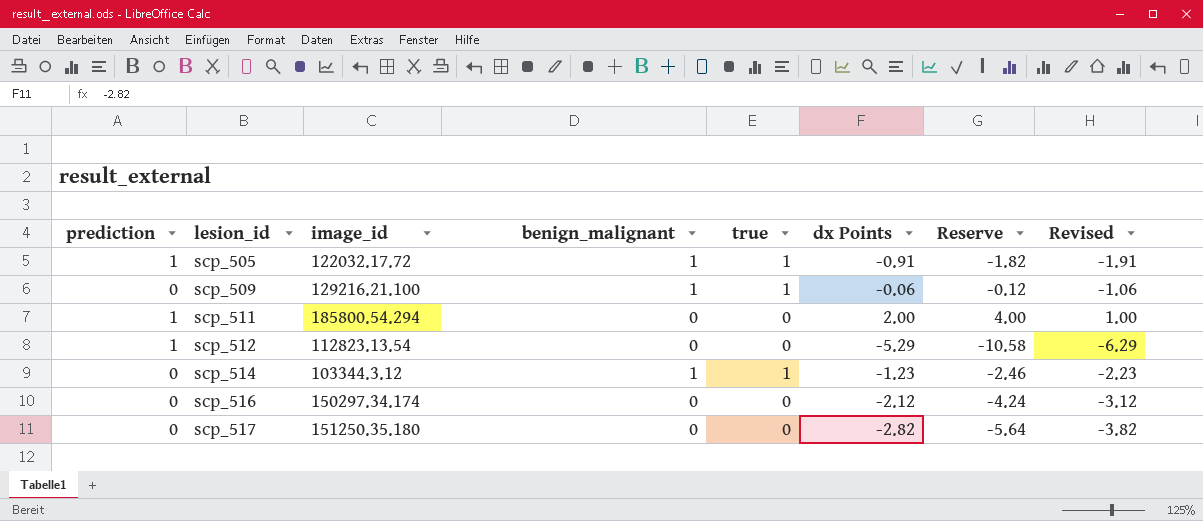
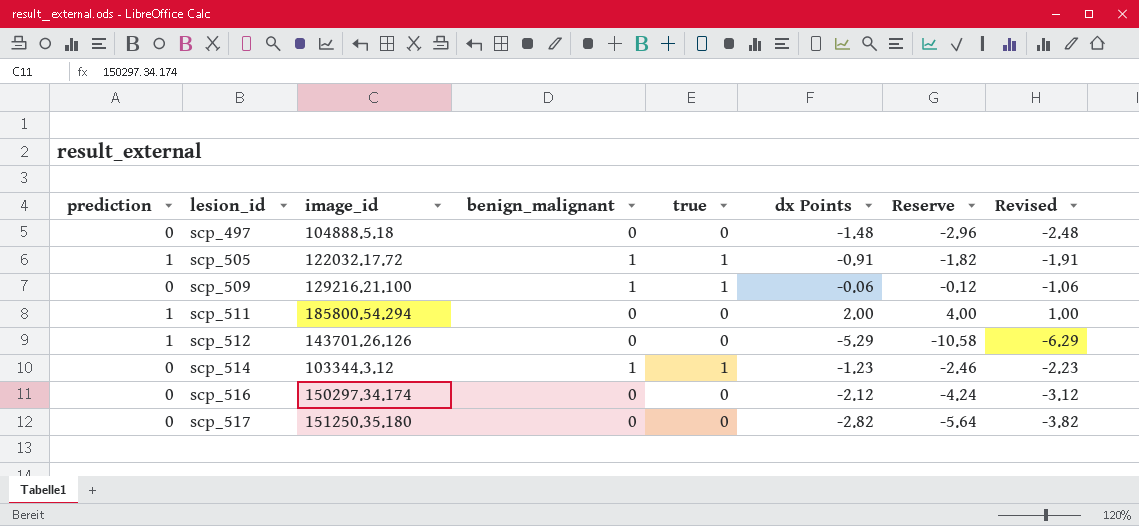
row scp_497: none -> 0 | 104888.5.18 | 0 | 0 | -1.48 | -2.96 | -2.48
scp_512 | image_id: 112823.13.54 -> 143701.26.126

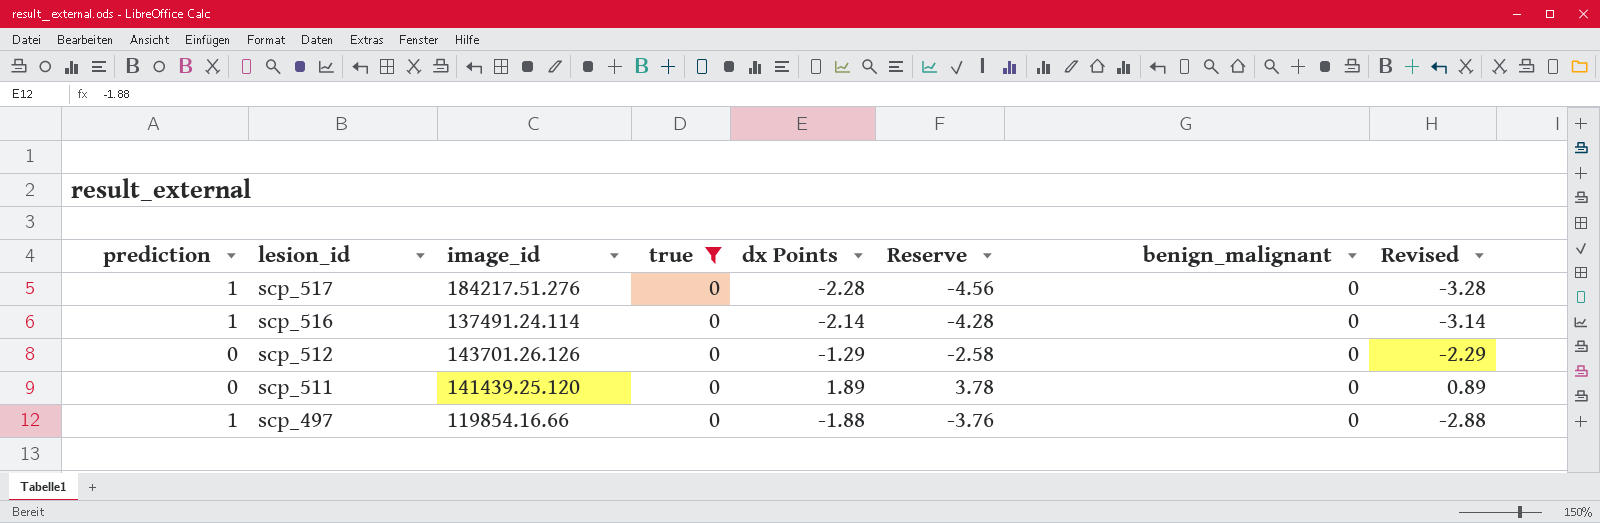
filter: none -> true = 0
row order: lesion_id ascending -> lesion_id descending
column benign_malignant | position: 4 -> 7
scp_517 | prediction: 0 -> 1
scp_517 | image_id: 151250.35.180 -> 184217.51.276
scp_517 | dx Points: -2.82 -> -2.28
scp_517 | Reserve: -5.64 -> -4.56
scp_517 | Revised: -3.82 -> -3.28
scp_516 | prediction: 0 -> 1
scp_516 | image_id: 150297.34.174 -> 137491.24.114
scp_516 | dx Points: -2.12 -> -2.14
scp_516 | Reserve: -4.24 -> -4.28
scp_516 | Revised: -3.12 -> -3.14
scp_512 | prediction: 1 -> 0
scp_512 | dx Points: -5.29 -> -1.29
scp_512 | Reserve: -10.58 -> -2.58
scp_512 | Revised: -6.29 -> -2.29
scp_511 | prediction: 1 -> 0
scp_511 | image_id: 185800.54.294 -> 141439.25.120
scp_511 | dx Points: 2.00 -> 1.89
scp_511 | Reserve: 4.00 -> 3.78
scp_511 | Revised: 1.00 -> 0.89
scp_497 | prediction: 0 -> 1
scp_497 | image_id: 104888.5.18 -> 119854.16.66
scp_497 | dx Points: -1.48 -> -1.88
scp_497 | Reserve: -2.96 -> -3.76
scp_497 | Revised: -2.48 -> -2.88

